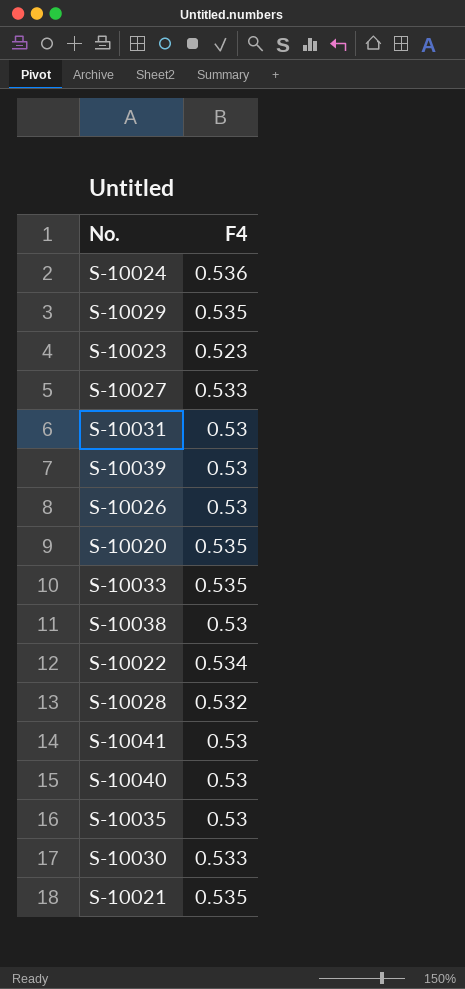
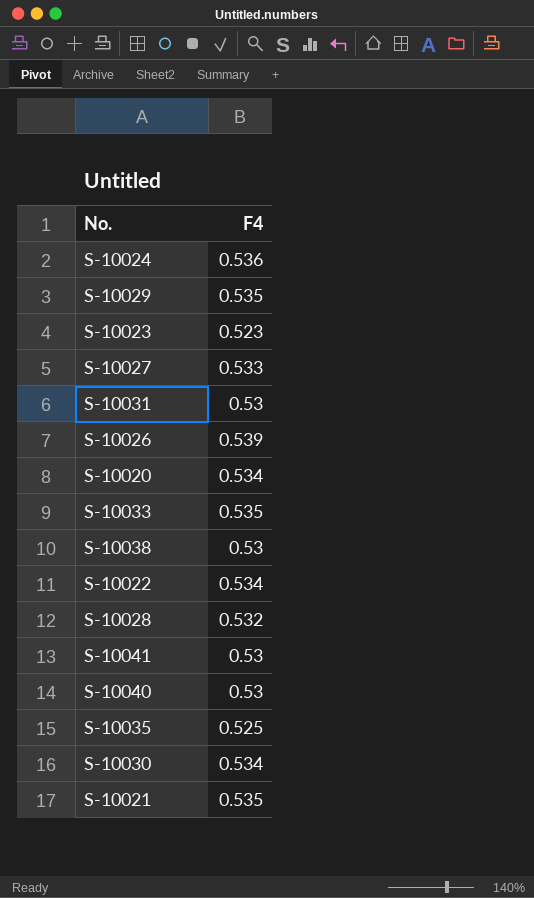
row S-10039: 0.53 -> none
S-10026 | F4: 0.53 -> 0.539
S-10020 | F4: 0.535 -> 0.534
S-10035 | F4: 0.53 -> 0.525
S-10030 | F4: 0.533 -> 0.534

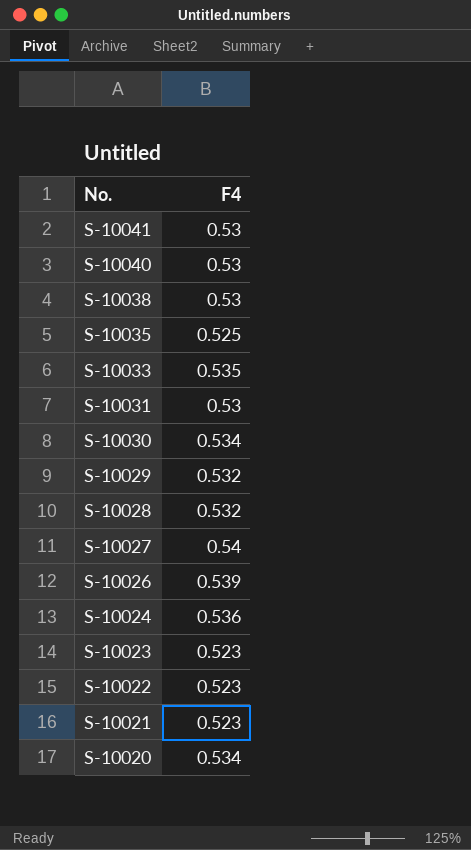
row order: none -> No. descending
S-10029 | F4: 0.535 -> 0.532
S-10027 | F4: 0.533 -> 0.54
S-10022 | F4: 0.534 -> 0.523
S-10021 | F4: 0.535 -> 0.523

